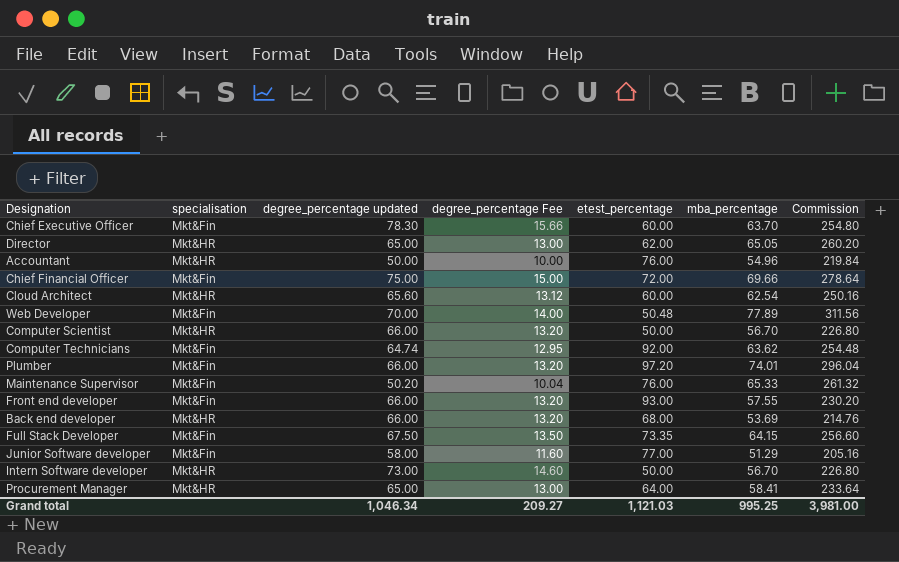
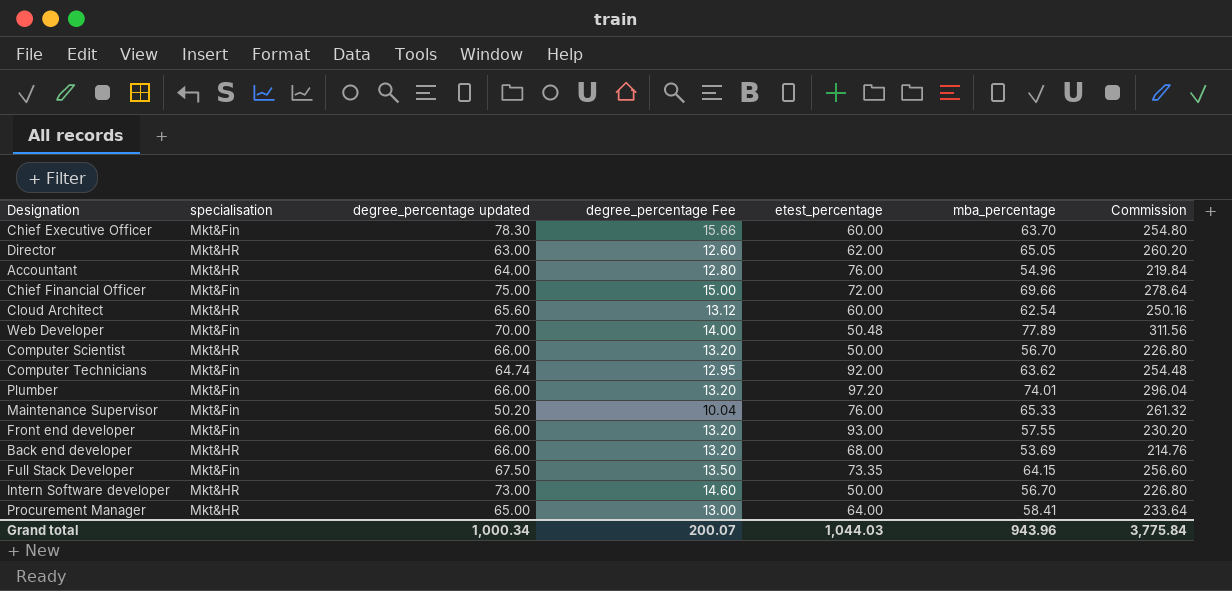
row Junior Software developer: Mkt&Fin | 58.00 | 11.60 | 77.00 | 51.29 | 205.16 -> none
Director | degree_percentage updated: 65.00 -> 63.00
Director | degree_percentage Fee: 13.00 -> 12.60
Accountant | degree_percentage updated: 50.00 -> 64.00
Accountant | degree_percentage Fee: 10.00 -> 12.80
Grand total | degree_percentage updated: 1,046.34 -> 1,000.34
Grand total | degree_percentage Fee: 209.27 -> 200.07
Grand total | etest_percentage: 1,121.03 -> 1,044.03
Grand total | mba_percentage: 995.25 -> 943.96
Grand total | Commission: 3,981.00 -> 3,775.84

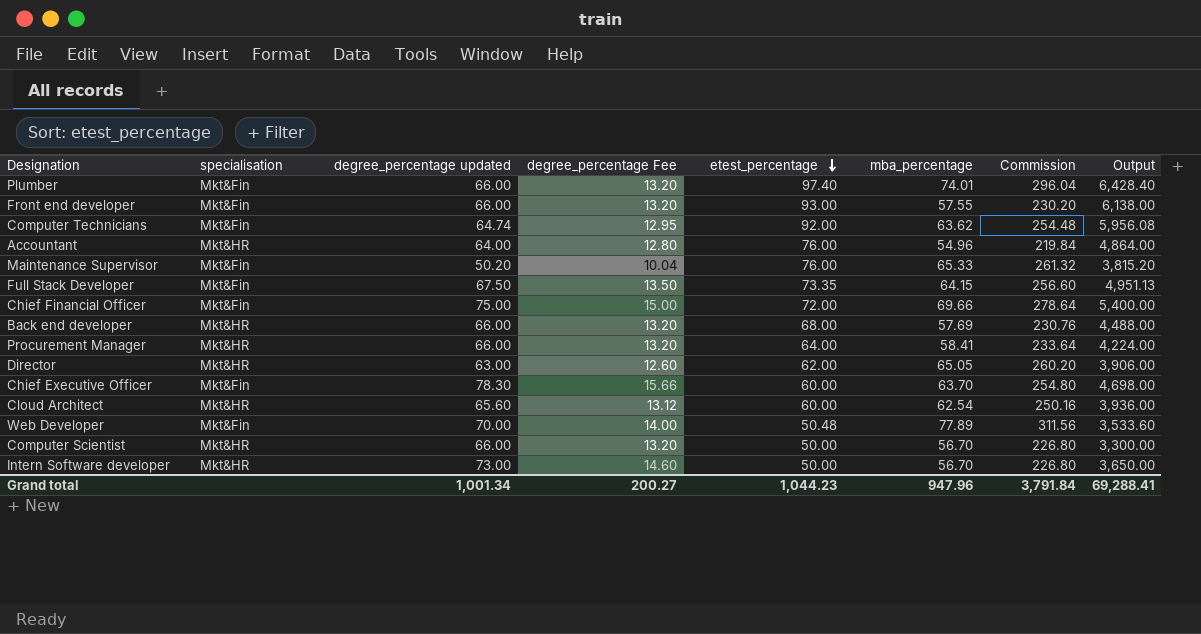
row order: none -> etest_percentage descending
column Output | formula: none -> [degree_percentage updated] * [etest_percentage]
Plumber | etest_percentage: 97.20 -> 97.40
Back end developer | mba_percentage: 53.69 -> 57.69
Back end developer | Commission: 214.76 -> 230.76
Procurement Manager | degree_percentage updated: 65.00 -> 66.00
Procurement Manager | degree_percentage Fee: 13.00 -> 13.20
Grand total | degree_percentage updated: 1,000.34 -> 1,001.34
Grand total | degree_percentage Fee: 200.07 -> 200.27
Grand total | etest_percentage: 1,044.03 -> 1,044.23
Grand total | mba_percentage: 943.96 -> 947.96
Grand total | Commission: 3,775.84 -> 3,791.84

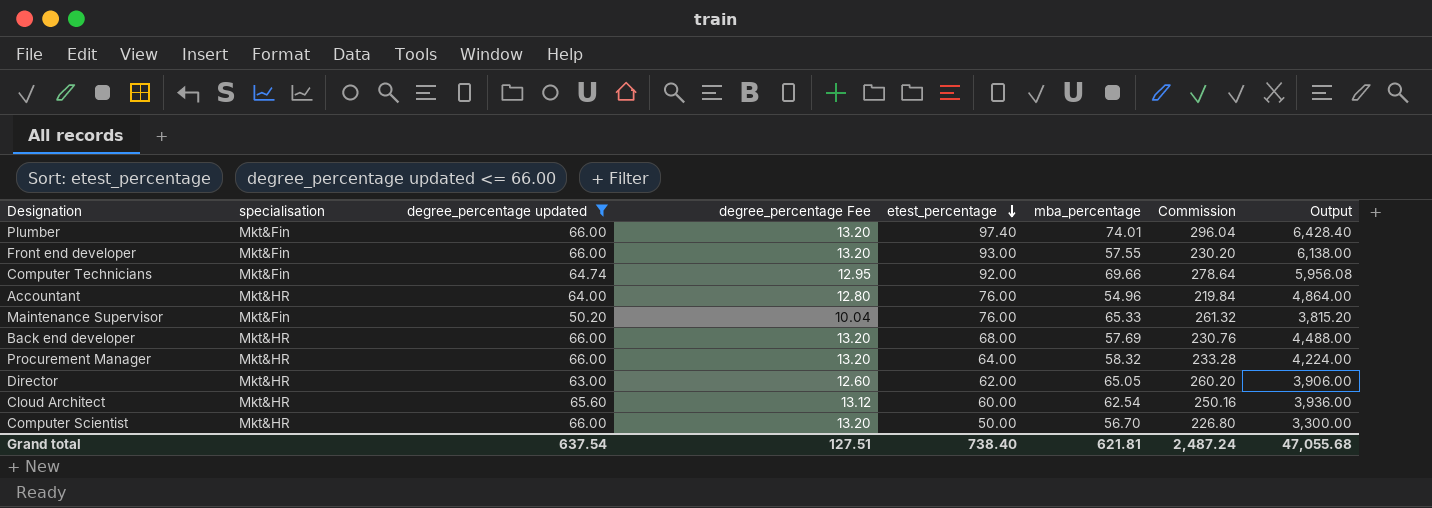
filter: none -> degree_percentage updated <= 66.00
Computer Technicians | mba_percentage: 63.62 -> 69.66
Computer Technicians | Commission: 254.48 -> 278.64
Procurement Manager | mba_percentage: 58.41 -> 58.32
Procurement Manager | Commission: 233.64 -> 233.28
Grand total | degree_percentage updated: 1,001.34 -> 637.54
Grand total | degree_percentage Fee: 200.27 -> 127.51
Grand total | etest_percentage: 1,044.23 -> 738.40
Grand total | mba_percentage: 947.96 -> 621.81
Grand total | Commission: 3,791.84 -> 2,487.24
Grand total | Output: 69,288.41 -> 47,055.68

